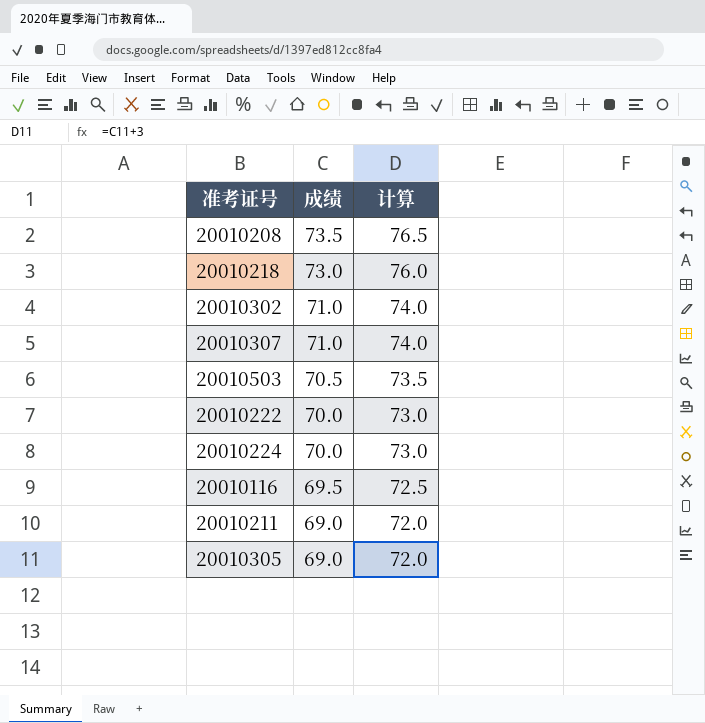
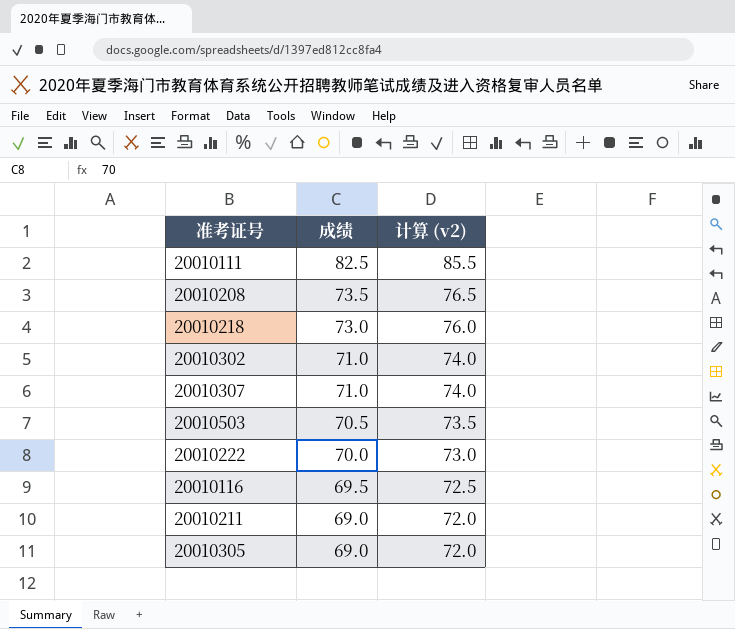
column name: 计算 -> 计算 (v2)
row 20010224: 70.0 | 73.0 -> none
row 20010111: none -> 82.5 | 85.5

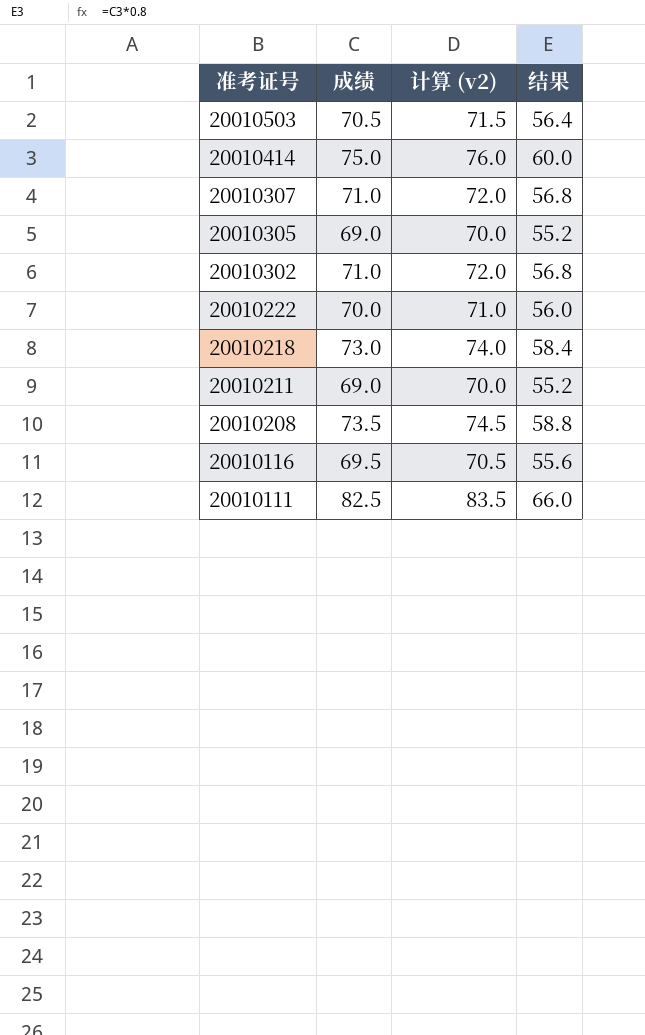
row order: 成绩 descending -> 准考证号 descending
column 计算 (v2) | formula: [成绩] + 3 -> [成绩] + 1
column 结果 | formula: none -> [成绩] * 0.8
row 20010414: none -> 75.0 | 76.0 | 60.0

